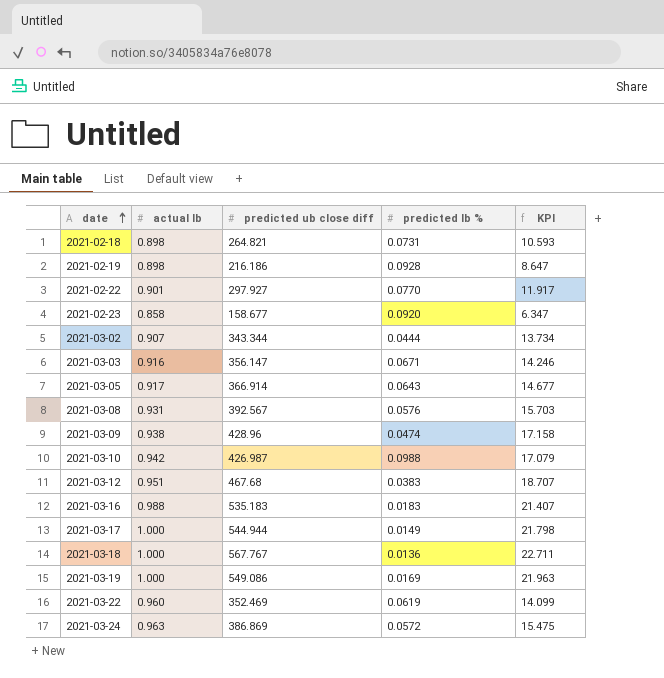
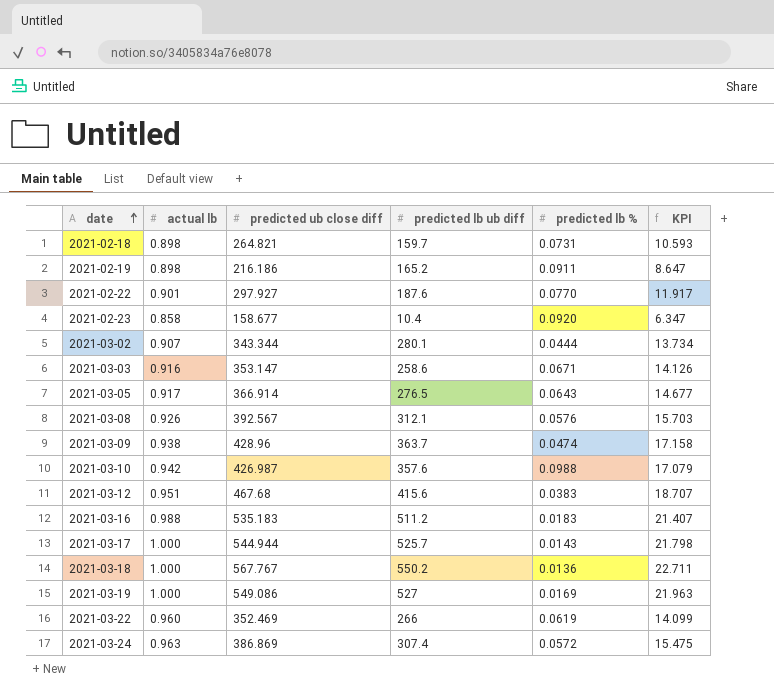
column predicted lb ub diff | position: none -> 4
2021-02-19 | predicted lb %: 0.0928 -> 0.0911
2021-03-03 | predicted ub close diff: 356.147 -> 353.147
2021-03-03 | KPI: 14.246 -> 14.126
2021-03-08 | actual lb: 0.931 -> 0.926
2021-03-17 | predicted lb %: 0.0149 -> 0.0143

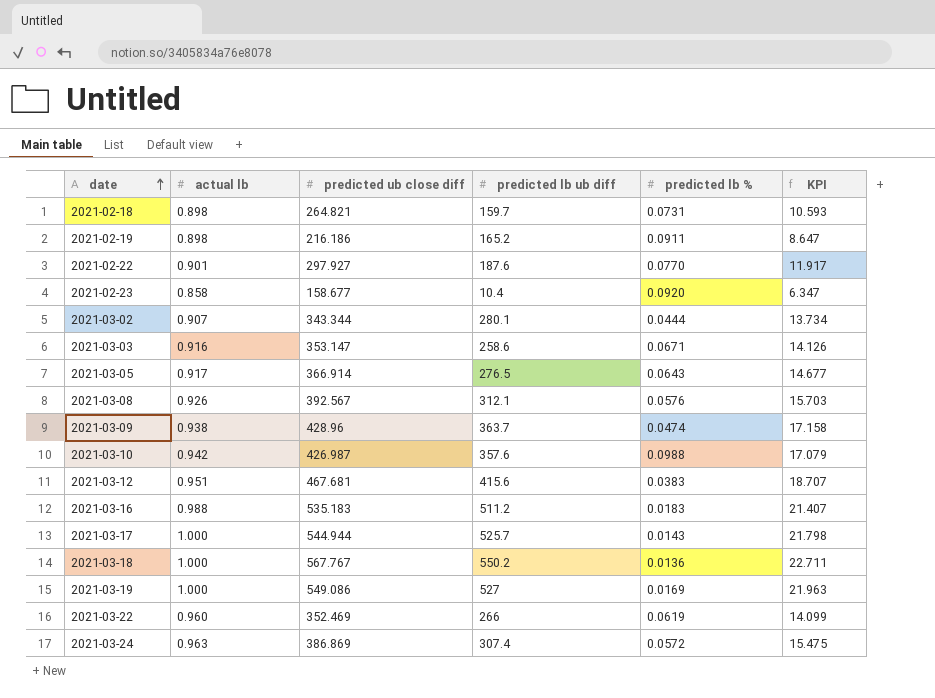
2021-03-12 | predicted ub close diff: 467.68 -> 467.681

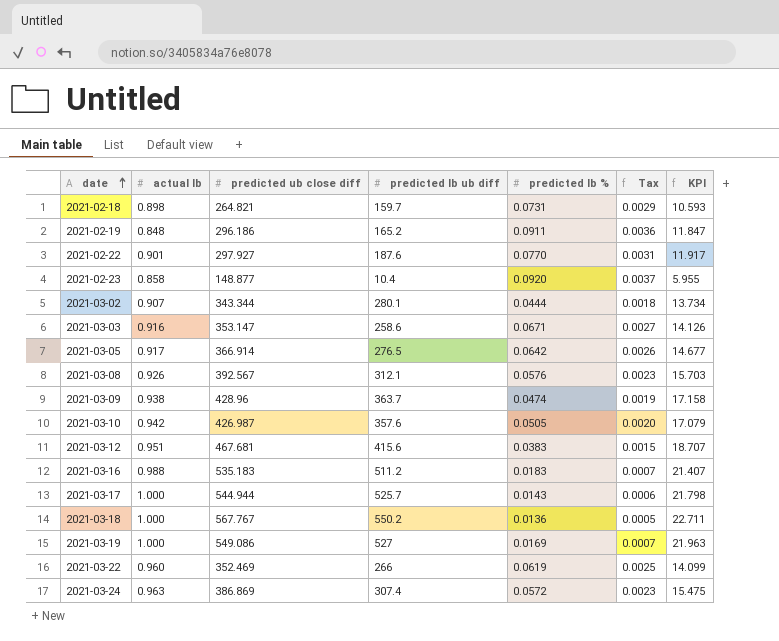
column Tax | formula: none -> [predicted lb %] * 0.04
2021-02-19 | actual lb: 0.898 -> 0.848
2021-02-19 | predicted ub close diff: 216.186 -> 296.186
2021-02-19 | KPI: 8.647 -> 11.847
2021-02-23 | predicted ub close diff: 158.677 -> 148.877
2021-02-23 | KPI: 6.347 -> 5.955
2021-03-05 | predicted lb %: 0.0643 -> 0.0642
2021-03-10 | predicted lb %: 0.0988 -> 0.0505

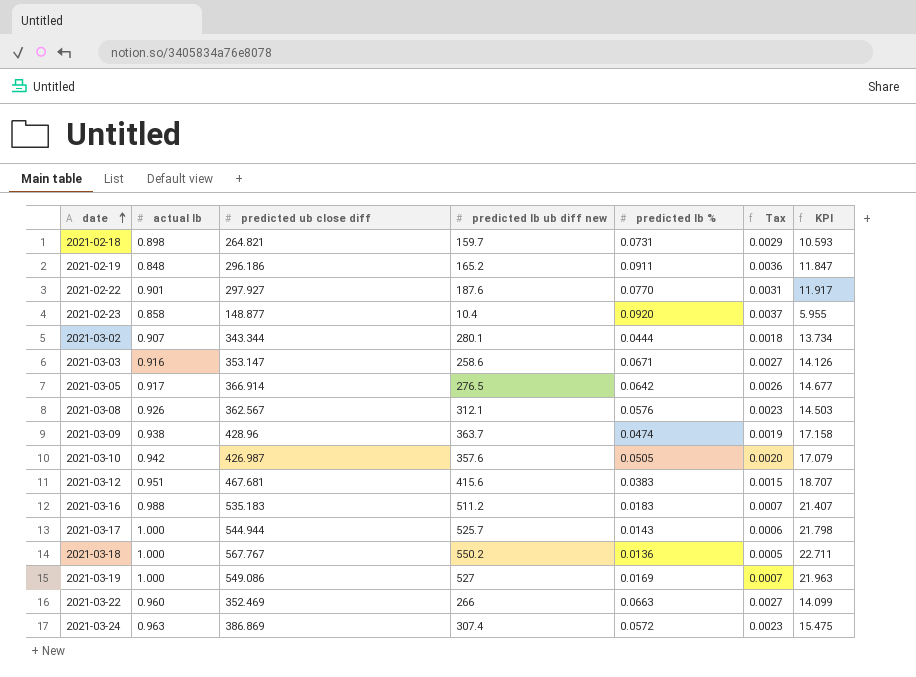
column name: predicted lb ub diff -> predicted lb ub diff new
2021-03-08 | predicted ub close diff: 392.567 -> 362.567
2021-03-08 | KPI: 15.703 -> 14.503
2021-03-22 | predicted lb %: 0.0619 -> 0.0663
2021-03-22 | Tax: 0.0025 -> 0.0027

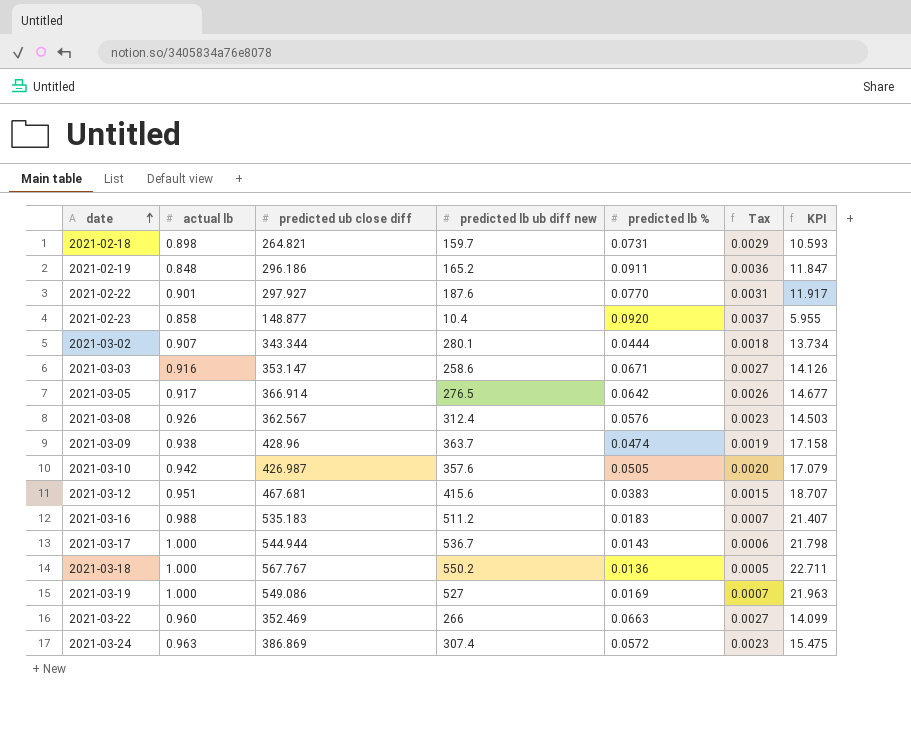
2021-03-08 | predicted lb ub diff new: 312.1 -> 312.4
2021-03-17 | predicted lb ub diff new: 525.7 -> 536.7

